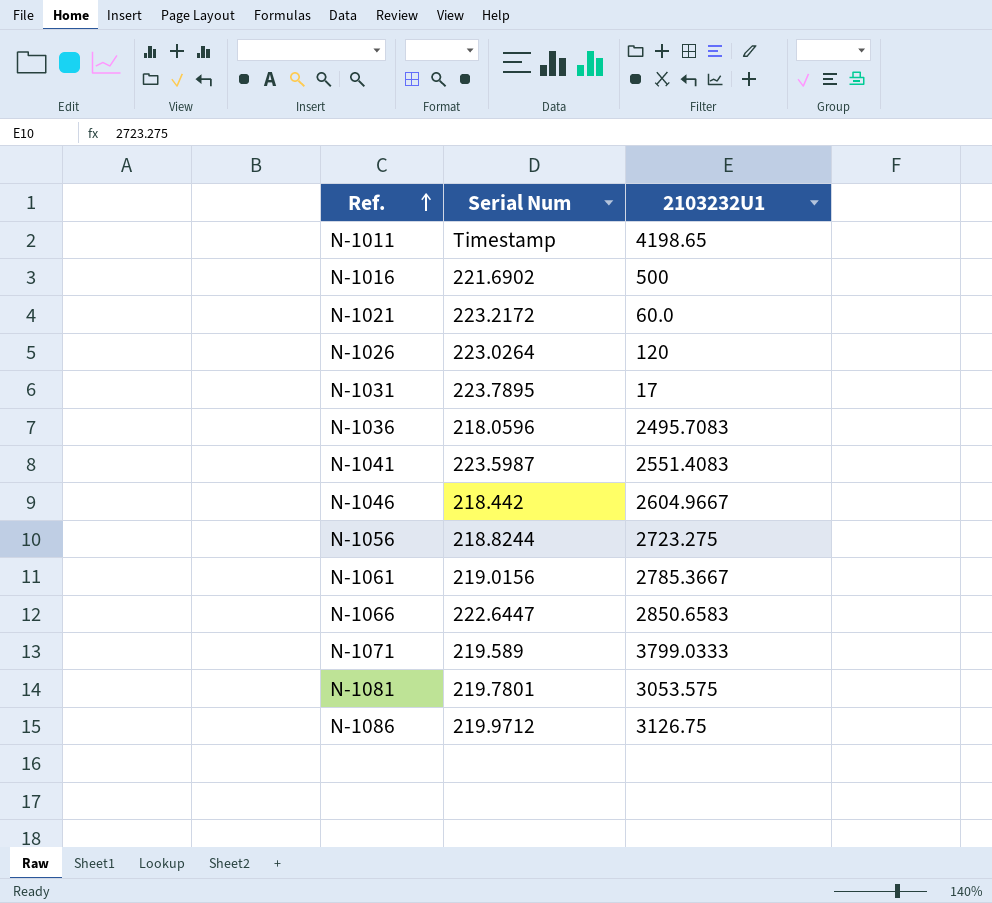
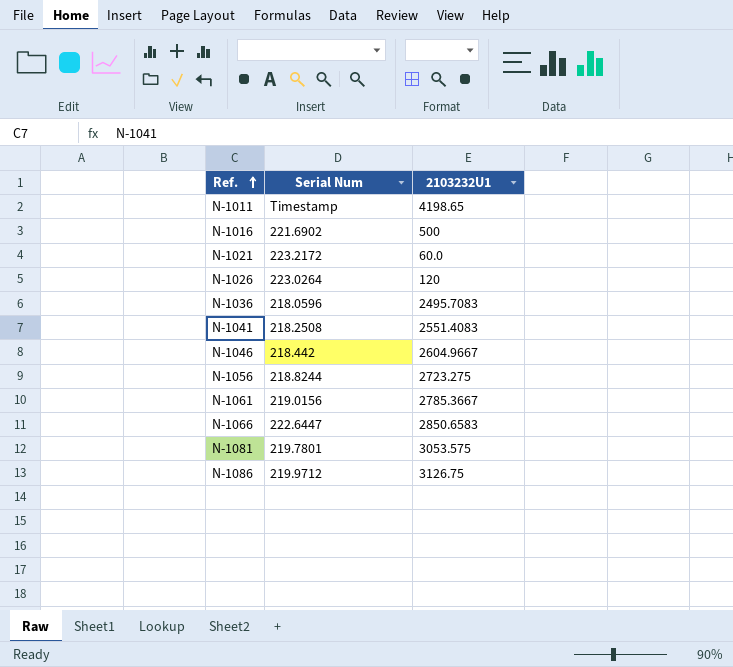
row N-1031: 223.7895 | 17 -> none
row N-1071: 219.589 | 3799.0333 -> none
N-1041 | Serial Num: 223.5987 -> 218.2508

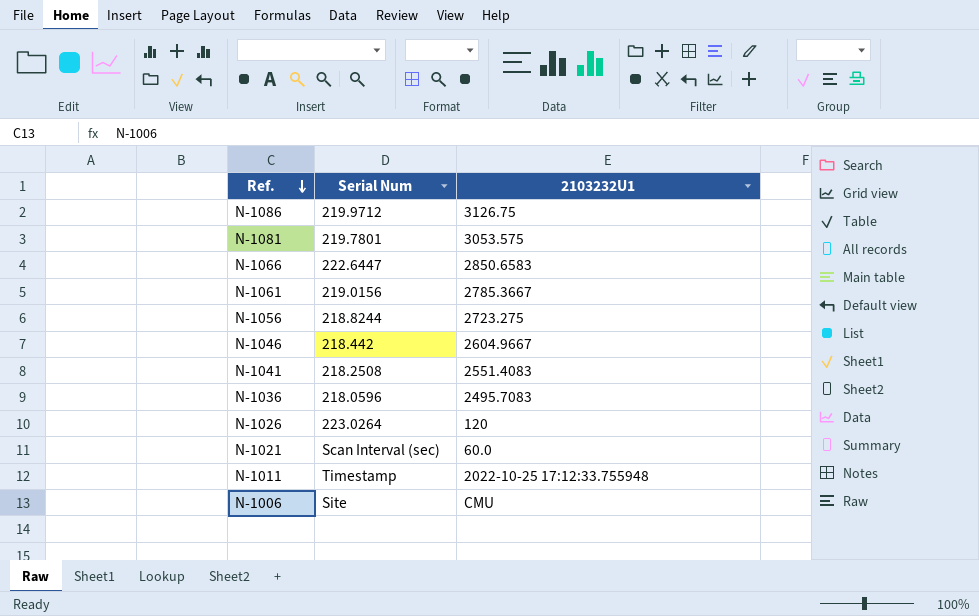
row order: Ref. ascending -> Ref. descending
row N-1016: 221.6902 | 500 -> none
N-1021 | Serial Num: 223.2172 -> Scan Interval (sec)
N-1011 | 2103232U1: 4198.65 -> 2022-10-25 17:12:33.755948
row N-1006: none -> Site | CMU

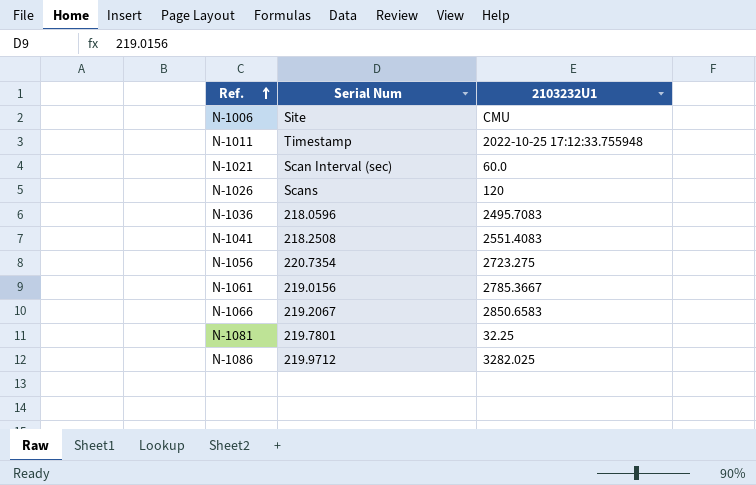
row order: Ref. descending -> Ref. ascending
row N-1046: 218.442 | 2604.9667 -> none
N-1026 | Serial Num: 223.0264 -> Scans
N-1056 | Serial Num: 218.8244 -> 220.7354
N-1066 | Serial Num: 222.6447 -> 219.2067
N-1081 | 2103232U1: 3053.575 -> 32.25
N-1086 | 2103232U1: 3126.75 -> 3282.025

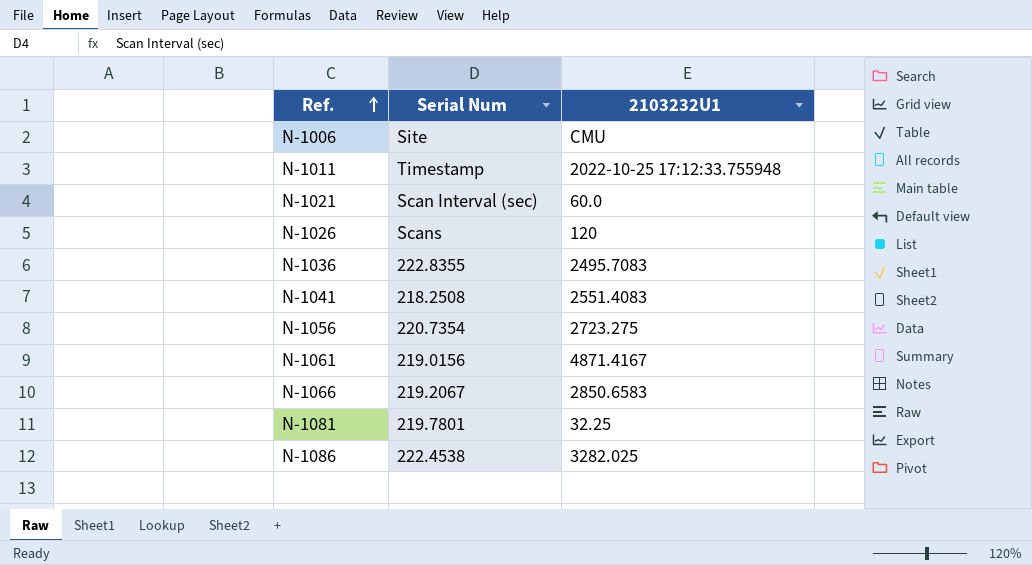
N-1036 | Serial Num: 218.0596 -> 222.8355
N-1061 | 2103232U1: 2785.3667 -> 4871.4167
N-1086 | Serial Num: 219.9712 -> 222.4538

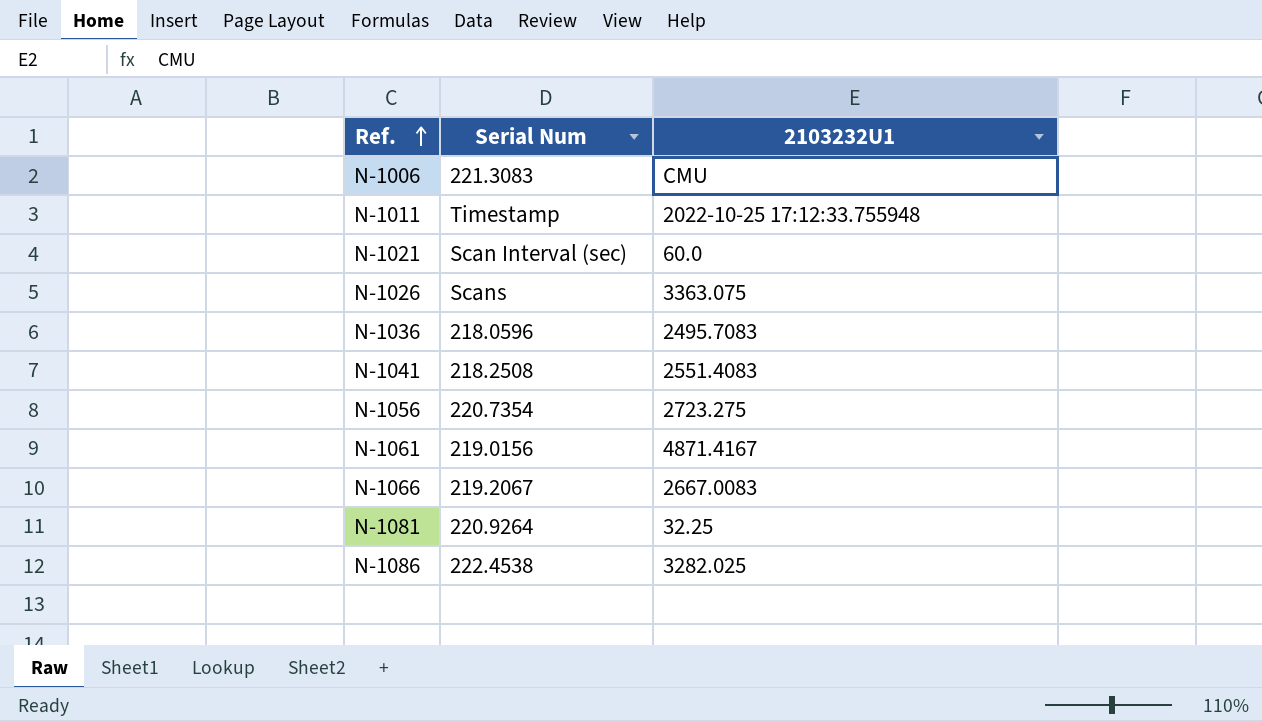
N-1006 | Serial Num: Site -> 221.3083
N-1026 | 2103232U1: 120 -> 3363.075
N-1036 | Serial Num: 222.8355 -> 218.0596
N-1066 | 2103232U1: 2850.6583 -> 2667.0083
N-1081 | Serial Num: 219.7801 -> 220.9264

